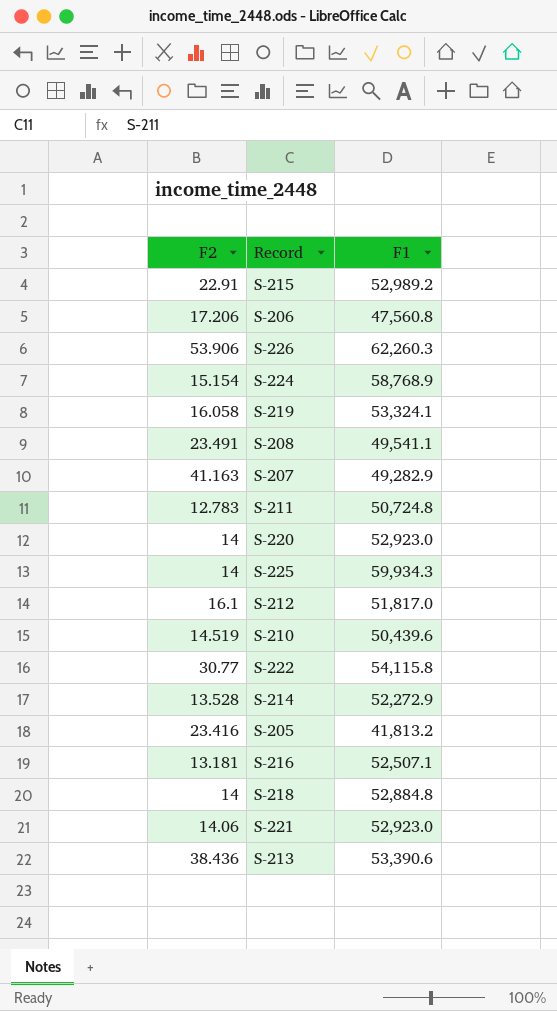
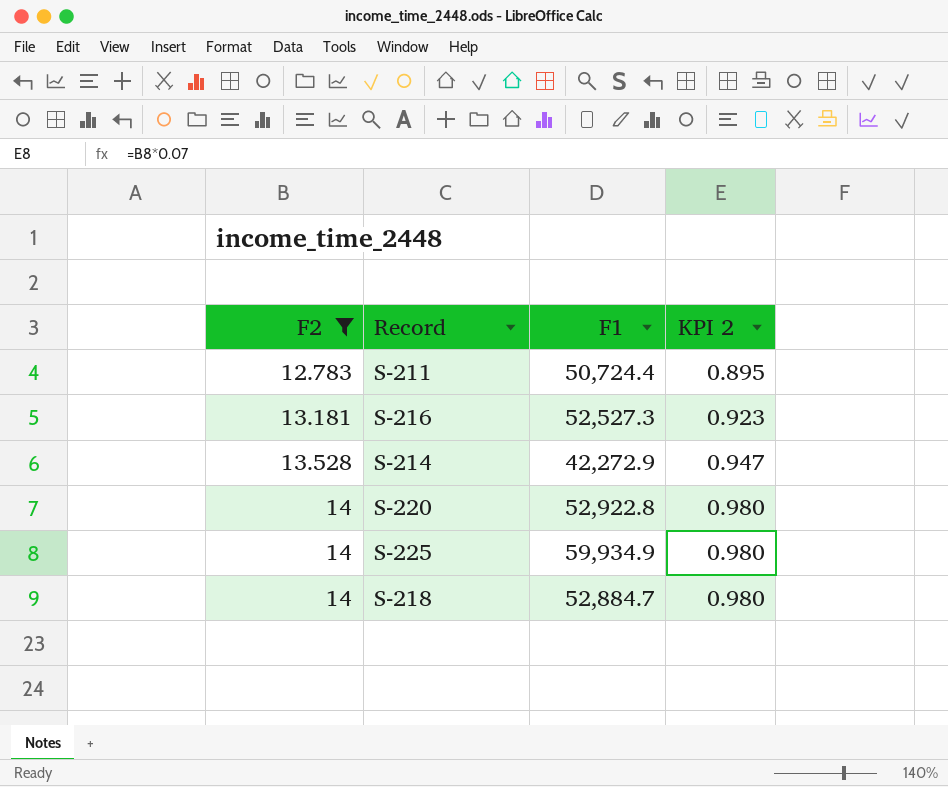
filter: none -> F2 <= 14
row order: none -> F2 ascending
column KPI 2 | formula: none -> [F2] * 0.07
S-211 | F1: 50,724.8 -> 50,724.4
S-216 | F1: 52,507.1 -> 52,527.3
S-214 | F1: 52,272.9 -> 42,272.9
S-220 | F1: 52,923.0 -> 52,922.8
S-225 | F1: 59,934.3 -> 59,934.9
S-218 | F1: 52,884.8 -> 52,884.7

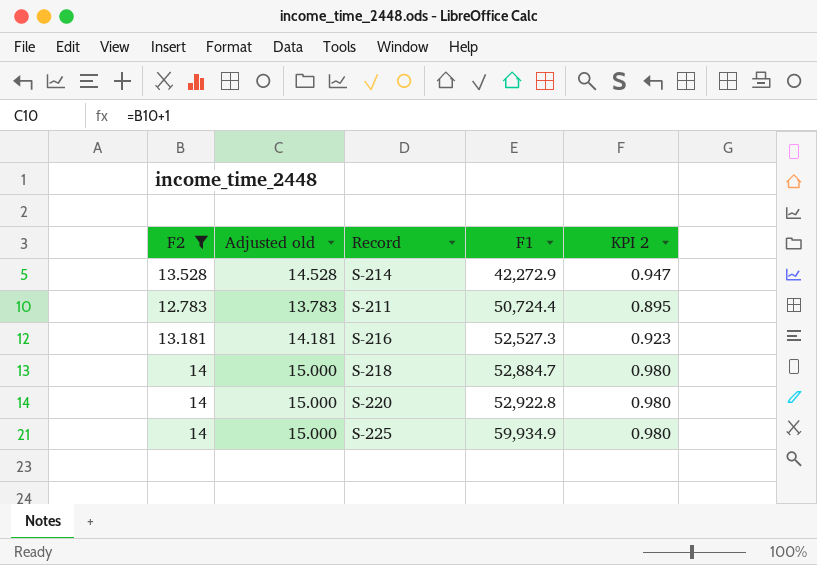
row order: F2 ascending -> F1 ascending
column Adjusted old | formula: none -> [F2] + 1

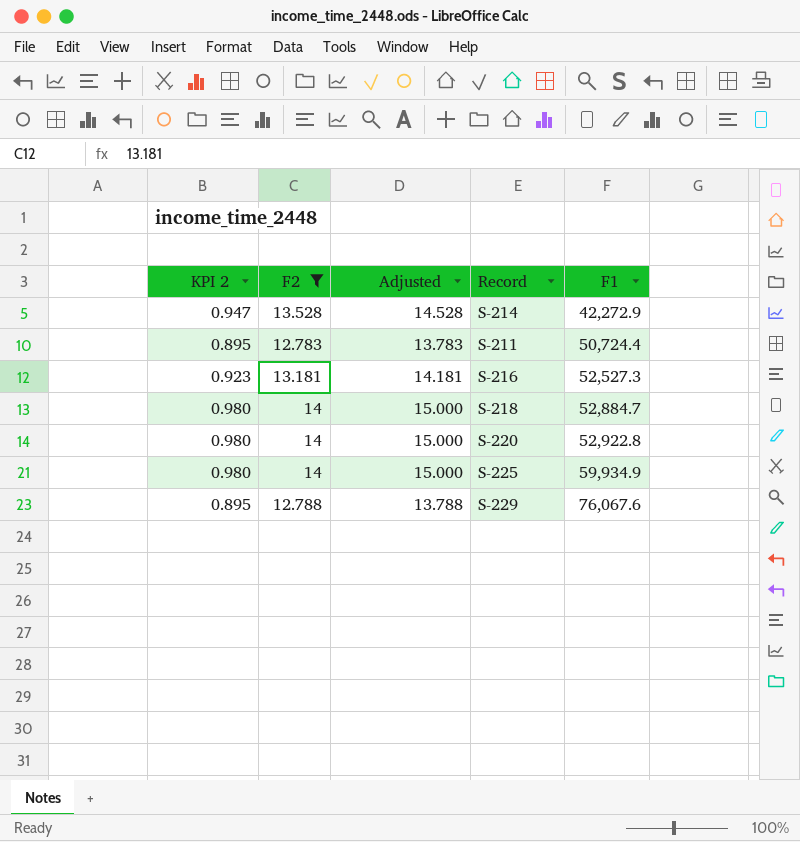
column KPI 2 | position: 5 -> 1
column name: Adjusted old -> Adjusted
row S-229: none -> 0.895 | 12.788 | 13.788 | 76,067.6

